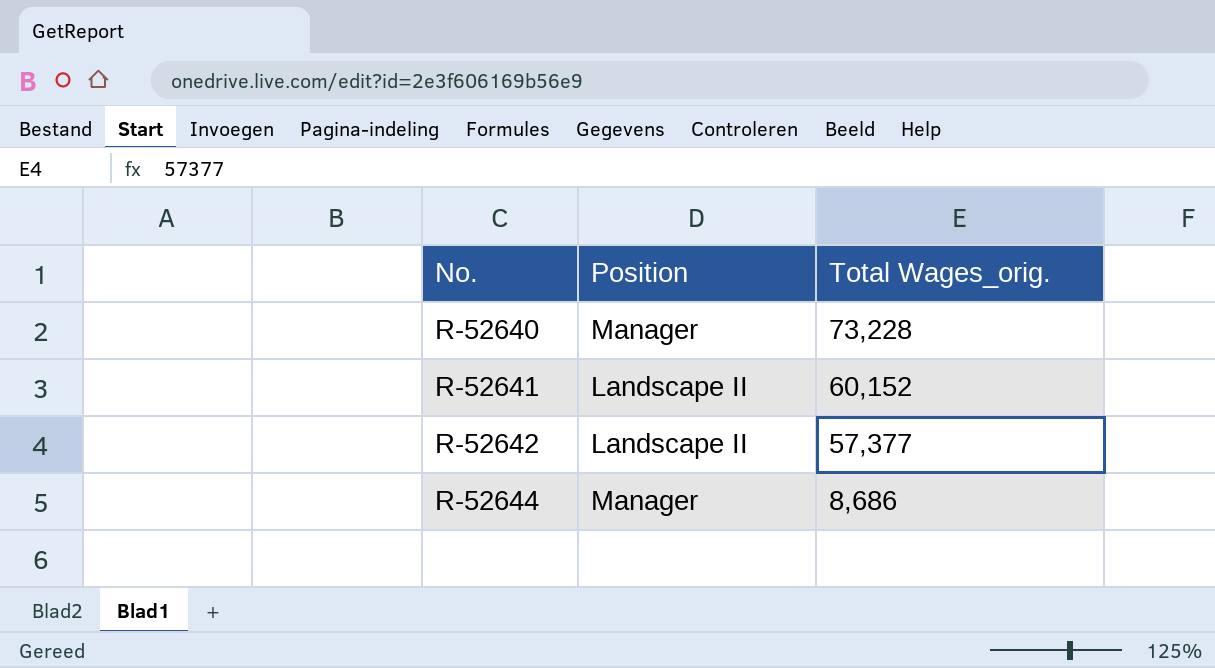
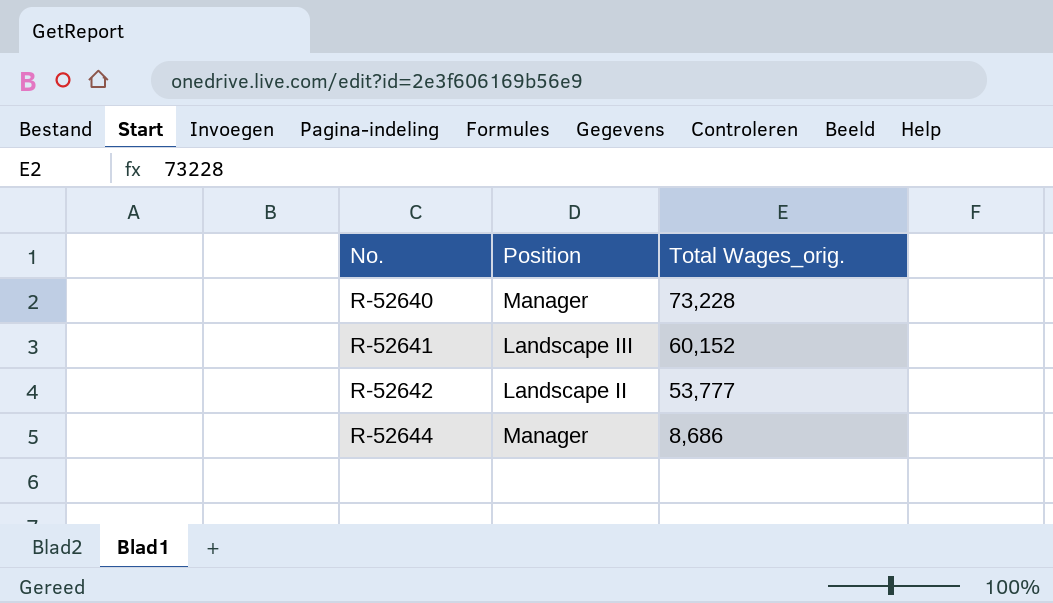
R-52641 | Position: Landscape II -> Landscape III
R-52642 | Total Wages_orig.: 57,377 -> 53,777

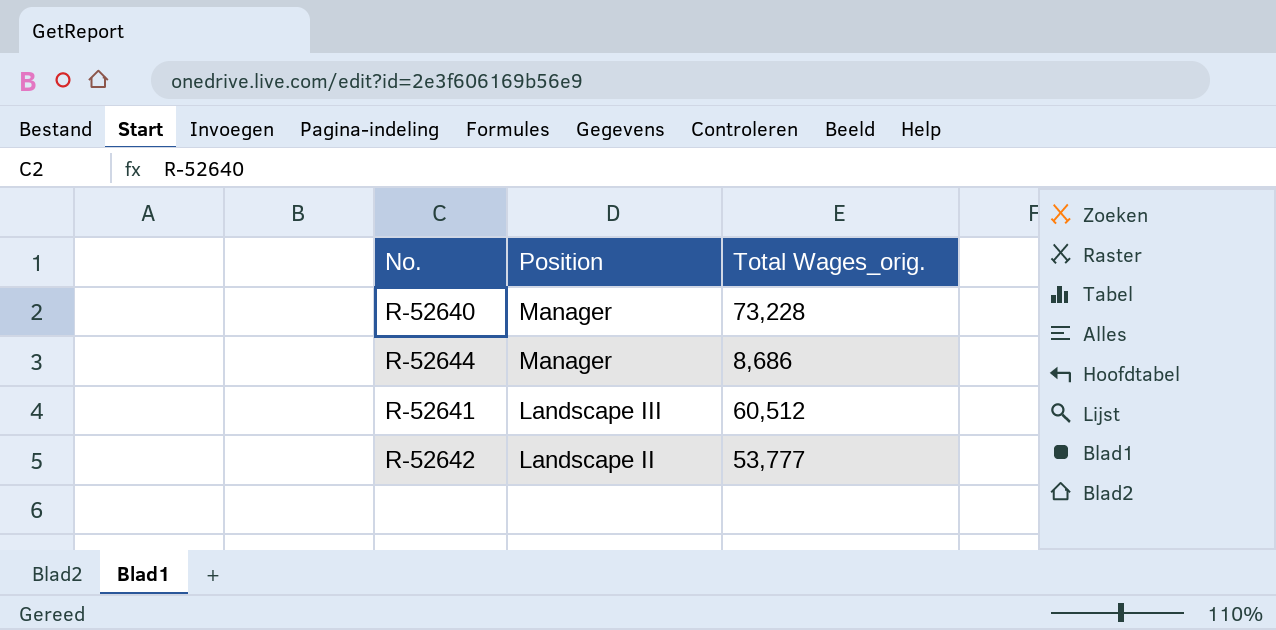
row order: No. ascending -> Position descending
R-52641 | Total Wages_orig.: 60,152 -> 60,512

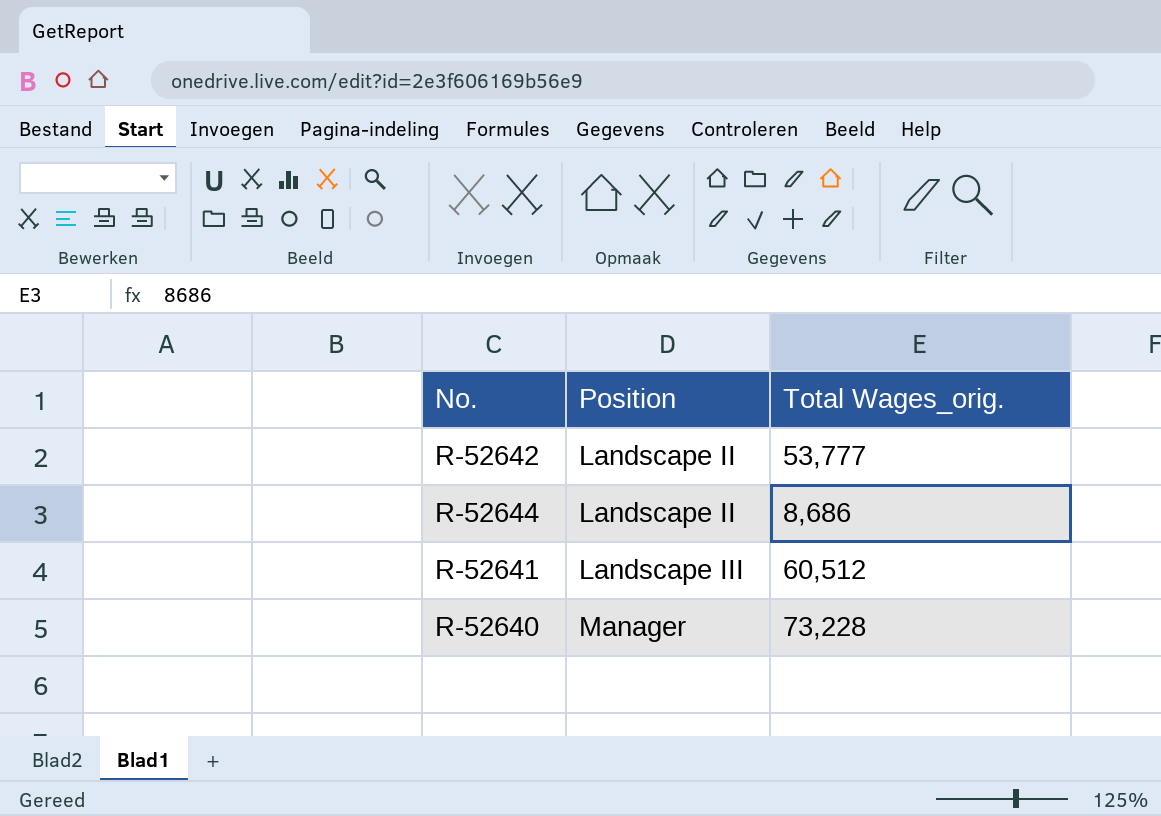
row order: Position descending -> Position ascending
R-52644 | Position: Manager -> Landscape II

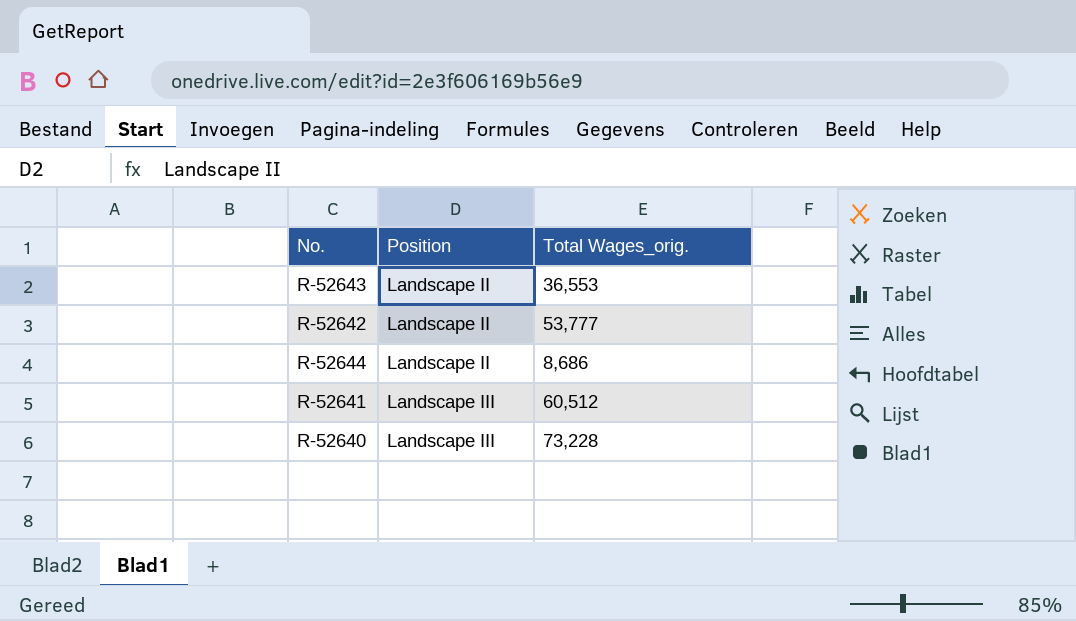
row R-52643: none -> Landscape II | 36,553
R-52640 | Position: Manager -> Landscape III

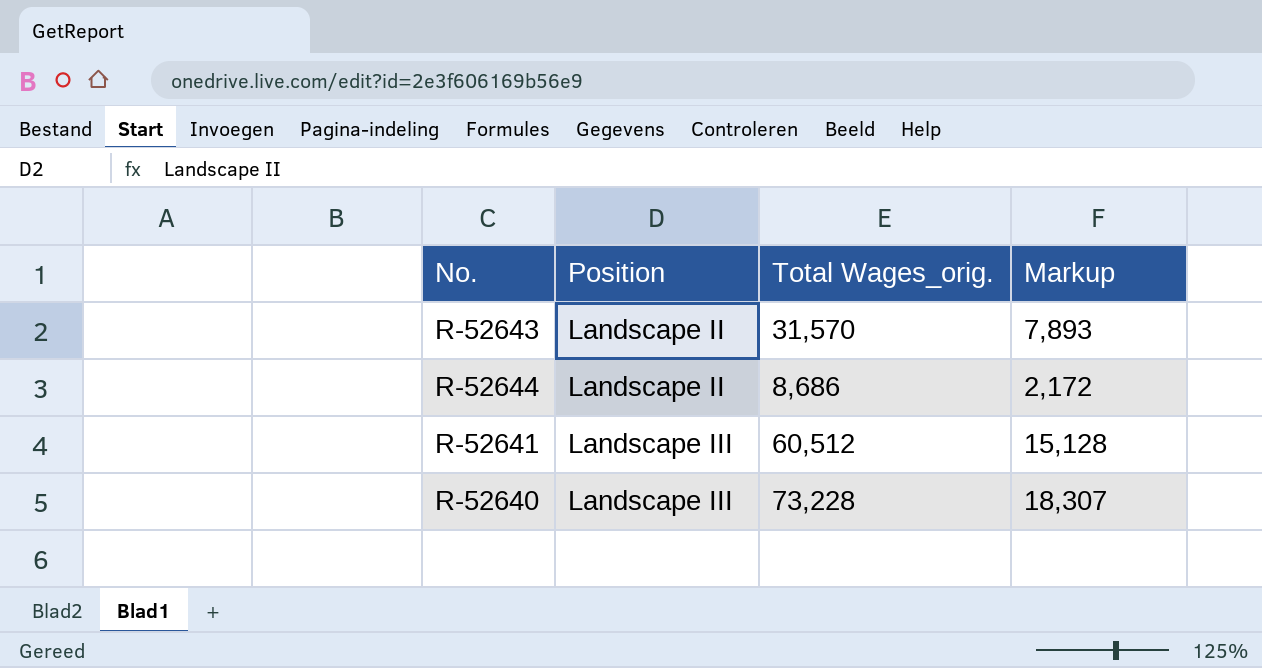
column Markup | formula: none -> [Total Wages_orig.] * 0.25
row R-52642: Landscape II | 53,777 -> none
R-52643 | Total Wages_orig.: 36,553 -> 31,570

